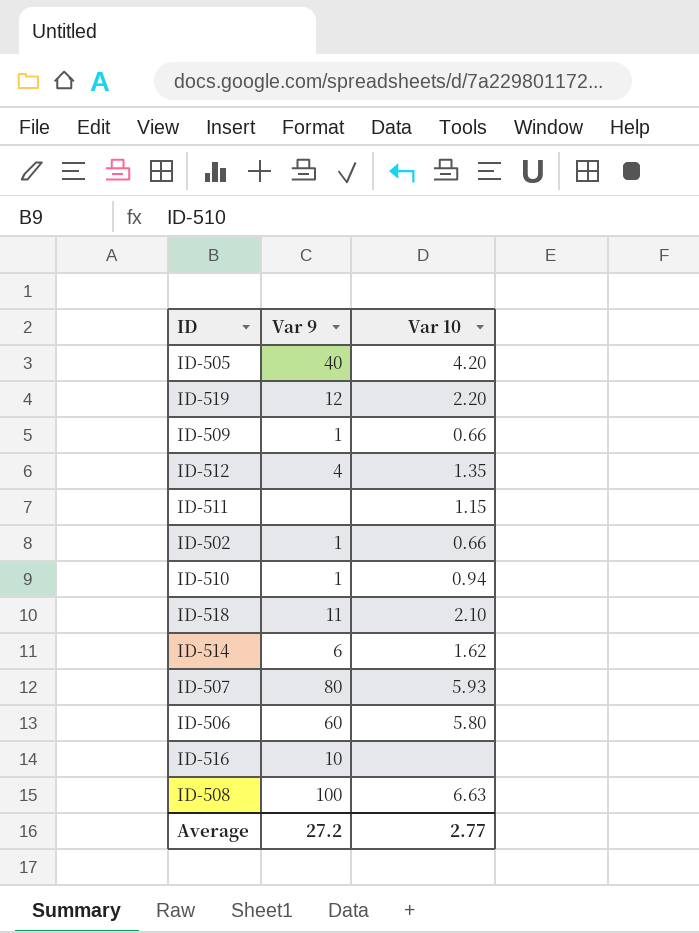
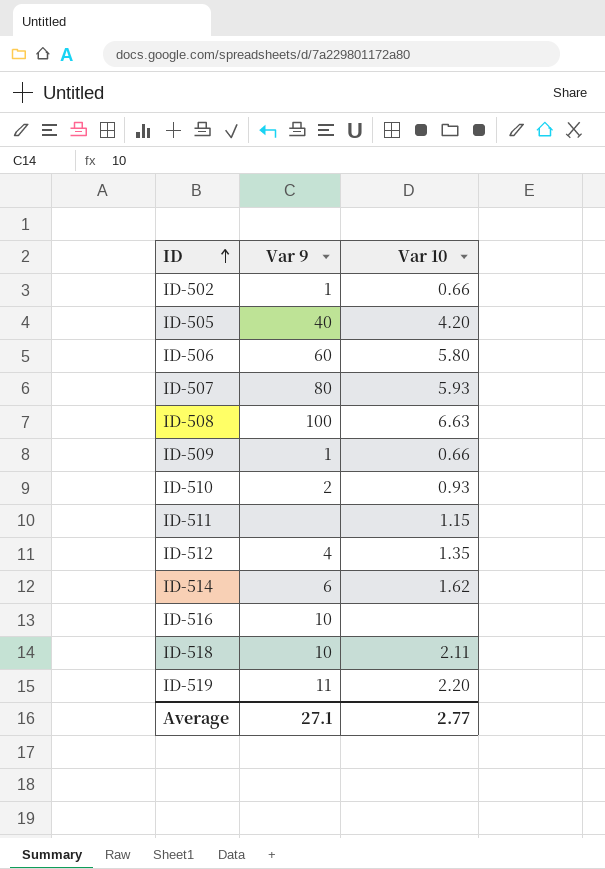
row order: none -> ID ascending
ID-510 | Var 9: 1 -> 2
ID-510 | Var 10: 0.94 -> 0.93
ID-518 | Var 9: 11 -> 10
ID-518 | Var 10: 2.10 -> 2.11
ID-519 | Var 9: 12 -> 11
Average | Var 9: 27.2 -> 27.1

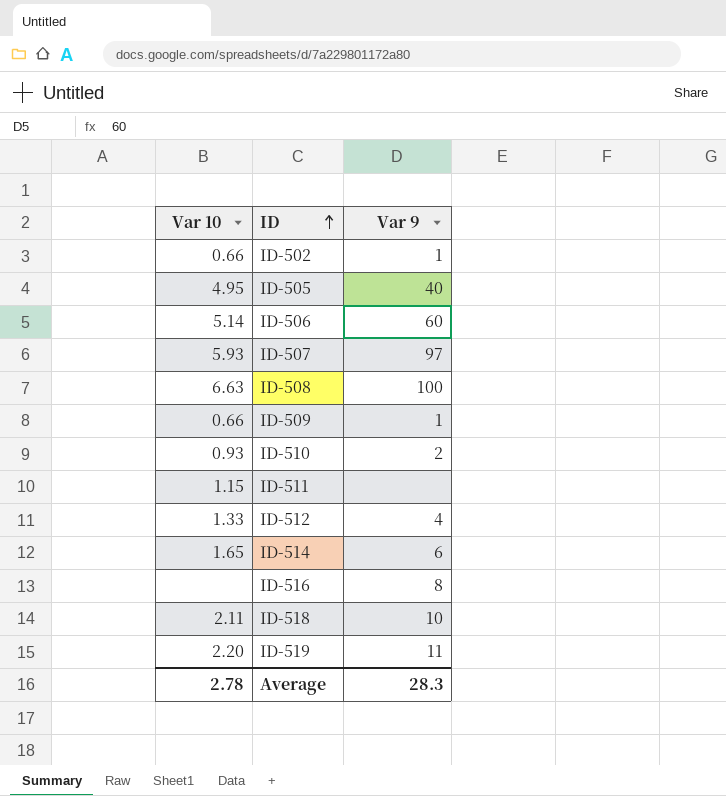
column Var 10 | position: 3 -> 1
ID-505 | Var 10: 4.20 -> 4.95
ID-506 | Var 10: 5.80 -> 5.14
ID-507 | Var 9: 80 -> 97
ID-512 | Var 10: 1.35 -> 1.33
ID-514 | Var 10: 1.62 -> 1.65
ID-516 | Var 9: 10 -> 8
Average | Var 10: 2.77 -> 2.78
Average | Var 9: 27.1 -> 28.3

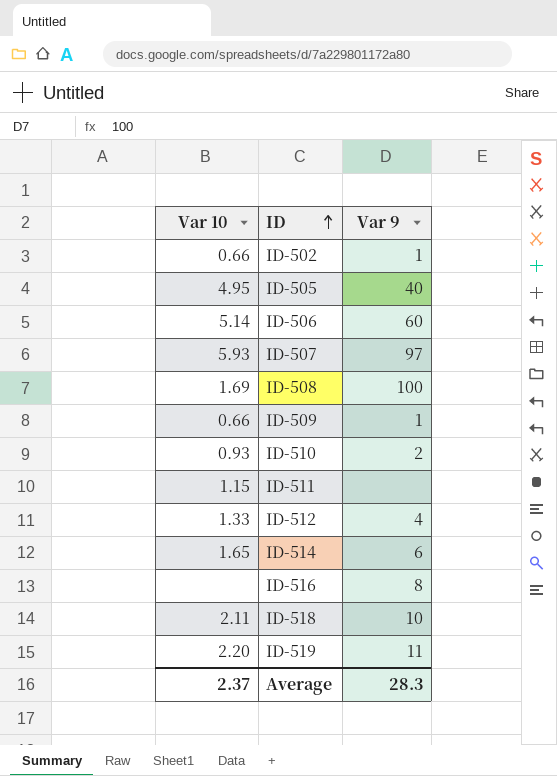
ID-508 | Var 10: 6.63 -> 1.69
Average | Var 10: 2.78 -> 2.37

